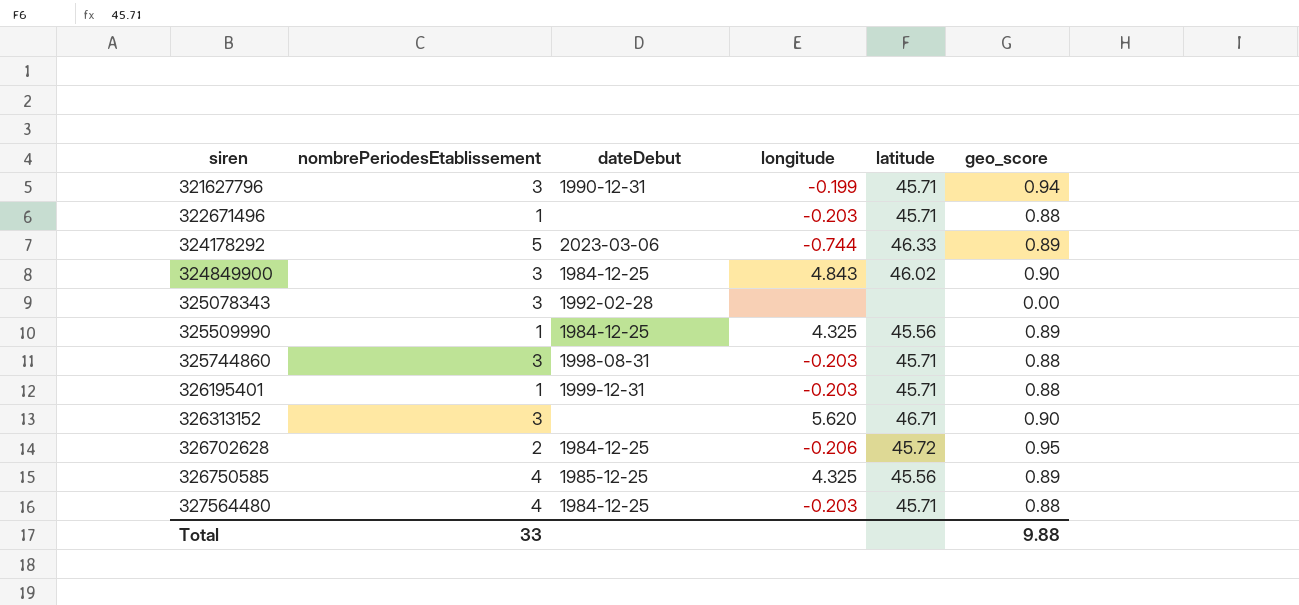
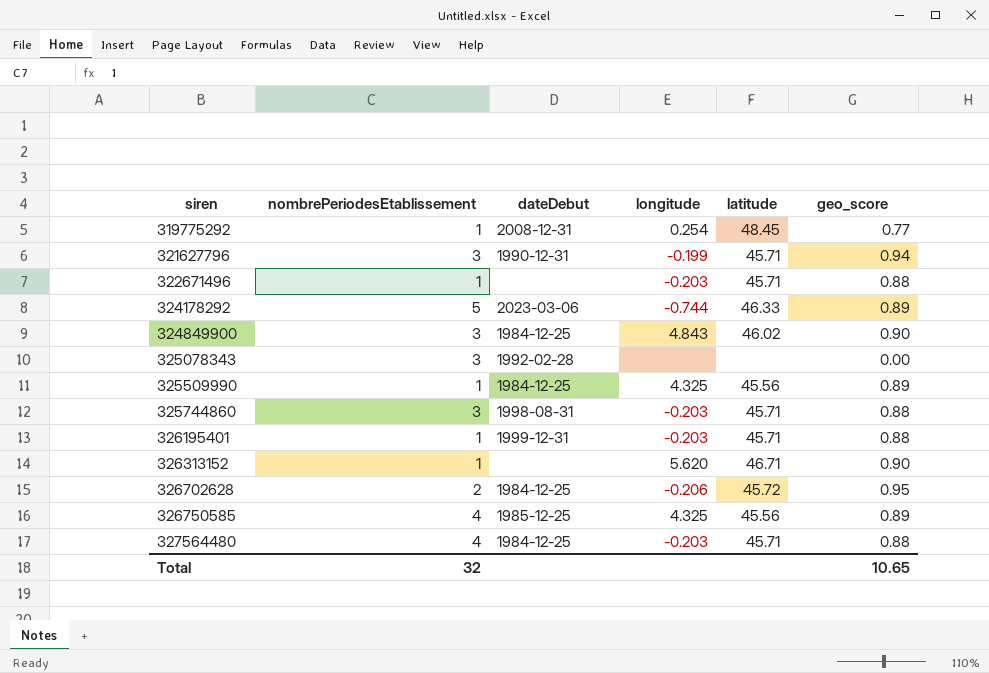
row 319775292: none -> 1 | 2008-12-31 | 0.254 | 48.45 | 0.77
326313152 | nombrePeriodesEtablissement: 3 -> 1
Total | nombrePeriodesEtablissement: 33 -> 32
Total | geo_score: 9.88 -> 10.65

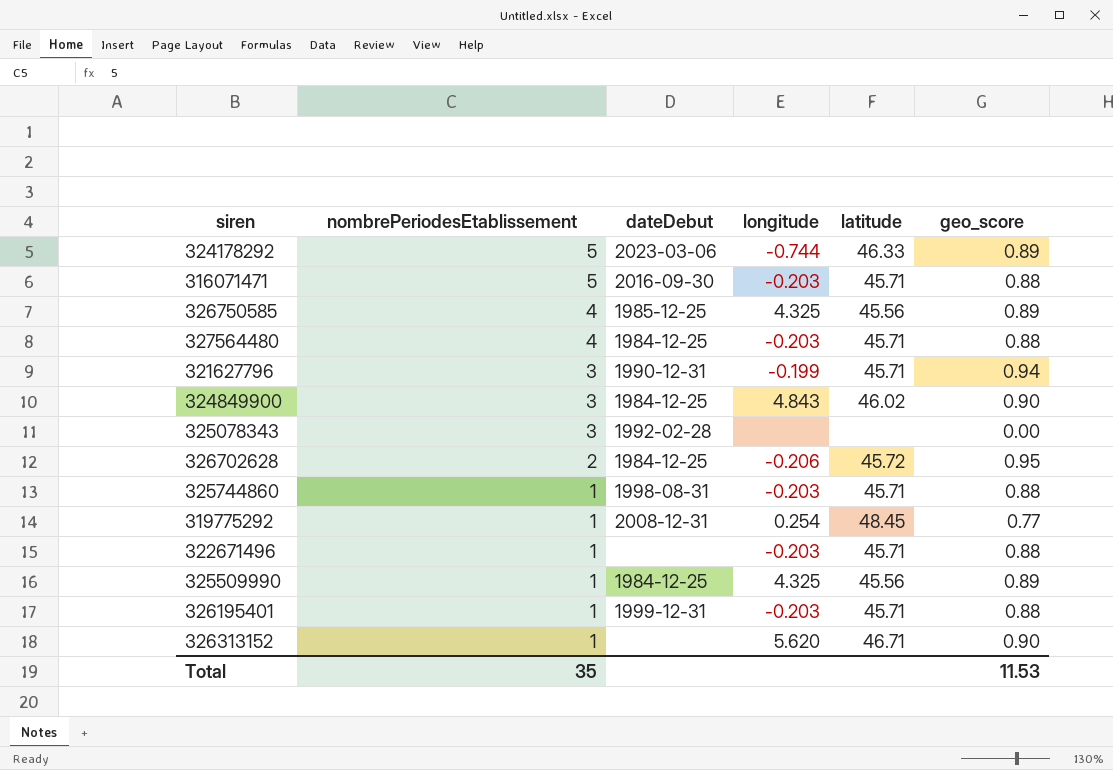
row order: siren ascending -> nombrePeriodesEtablissement descending
row 316071471: none -> 5 | 2016-09-30 | -0.203 | 45.71 | 0.88
325744860 | nombrePeriodesEtablissement: 3 -> 1
Total | nombrePeriodesEtablissement: 32 -> 35
Total | geo_score: 10.65 -> 11.53

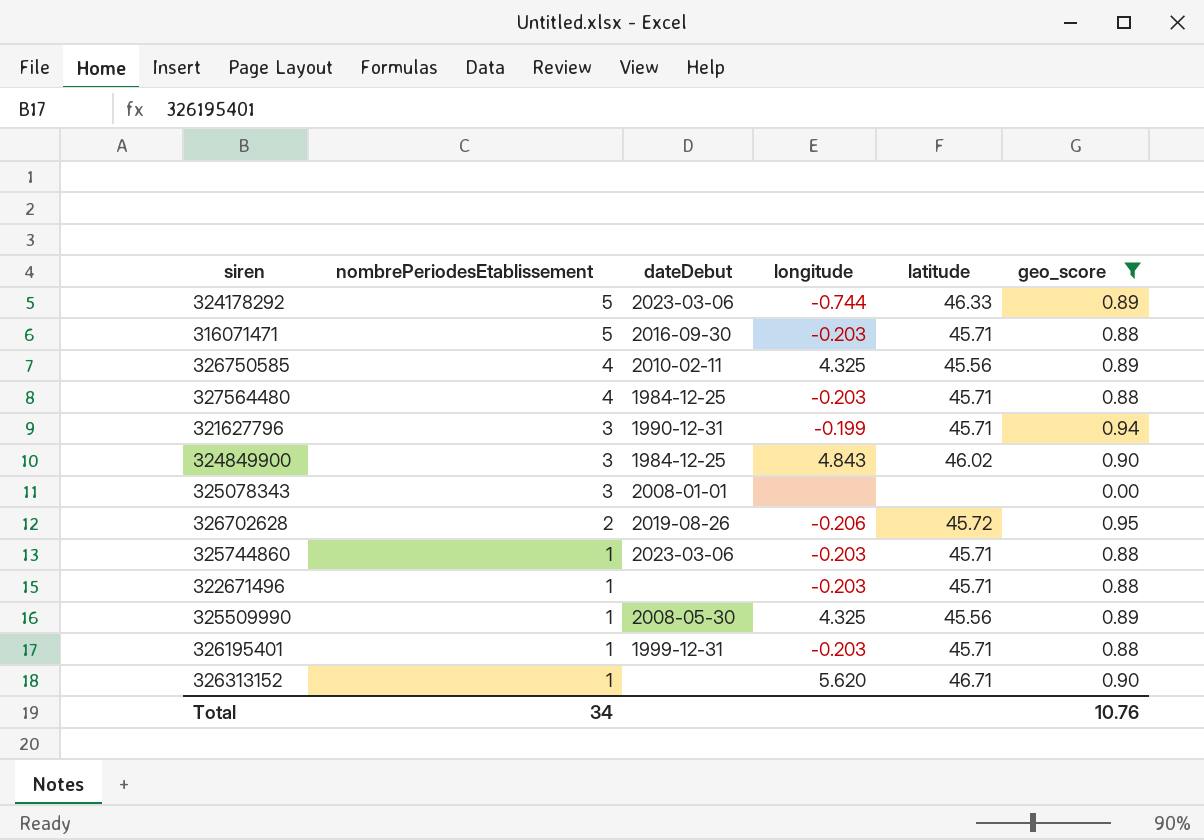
filter: none -> geo_score != 0.77
326750585 | dateDebut: 1985-12-25 -> 2010-02-11
325078343 | dateDebut: 1992-02-28 -> 2008-01-01
326702628 | dateDebut: 1984-12-25 -> 2019-08-26
325744860 | dateDebut: 1998-08-31 -> 2023-03-06
325509990 | dateDebut: 1984-12-25 -> 2008-05-30
Total | nombrePeriodesEtablissement: 35 -> 34
Total | geo_score: 11.53 -> 10.76

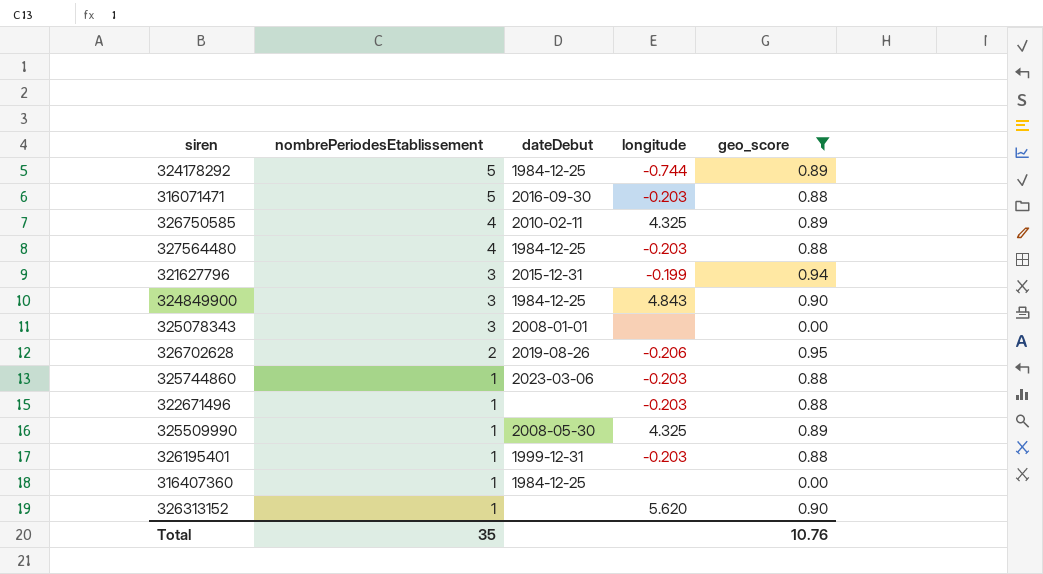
column latitude | position: 5 -> none
324178292 | dateDebut: 2023-03-06 -> 1984-12-25
321627796 | dateDebut: 1990-12-31 -> 2015-12-31
row 316407360: none -> 1 | 1984-12-25 | none | 0.00
Total | nombrePeriodesEtablissement: 34 -> 35

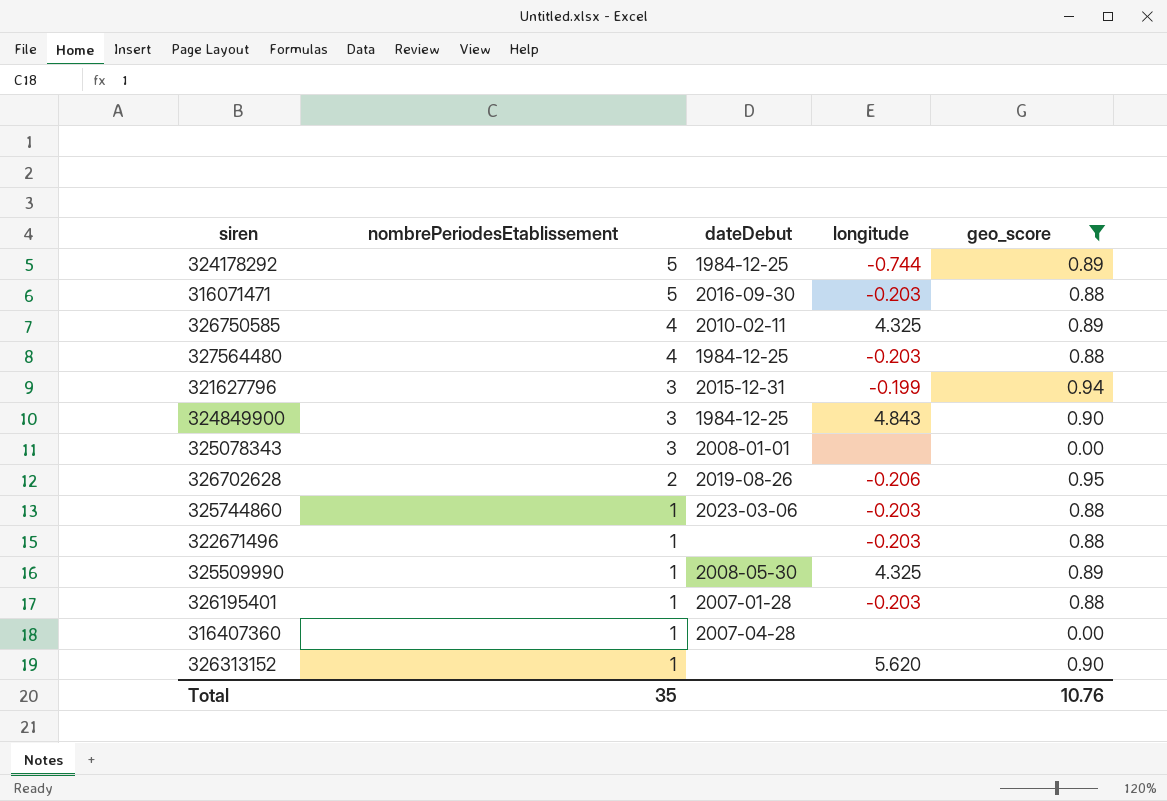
326195401 | dateDebut: 1999-12-31 -> 2007-01-28
316407360 | dateDebut: 1984-12-25 -> 2007-04-28

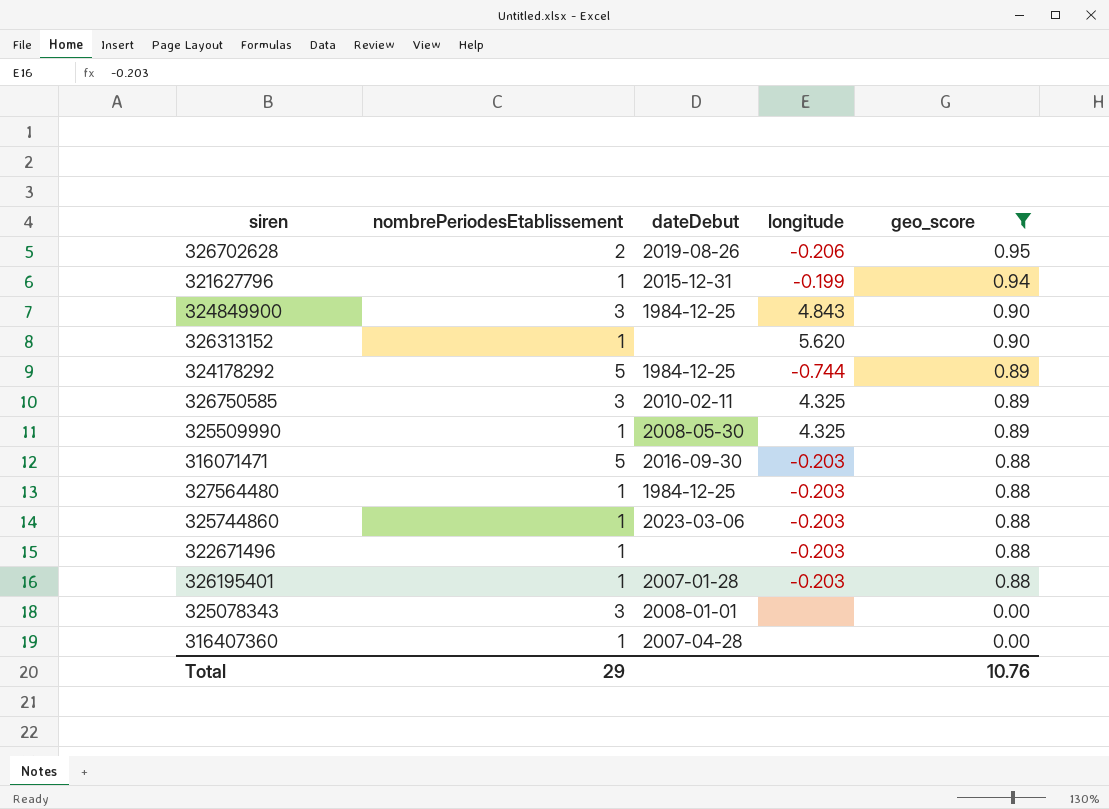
row order: nombrePeriodesEtablissement descending -> geo_score descending
321627796 | nombrePeriodesEtablissement: 3 -> 1
326750585 | nombrePeriodesEtablissement: 4 -> 3
327564480 | nombrePeriodesEtablissement: 4 -> 1
Total | nombrePeriodesEtablissement: 35 -> 29

